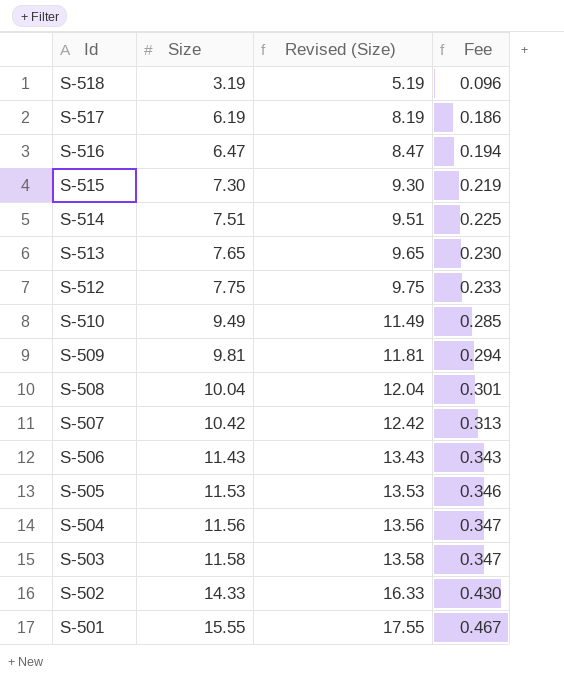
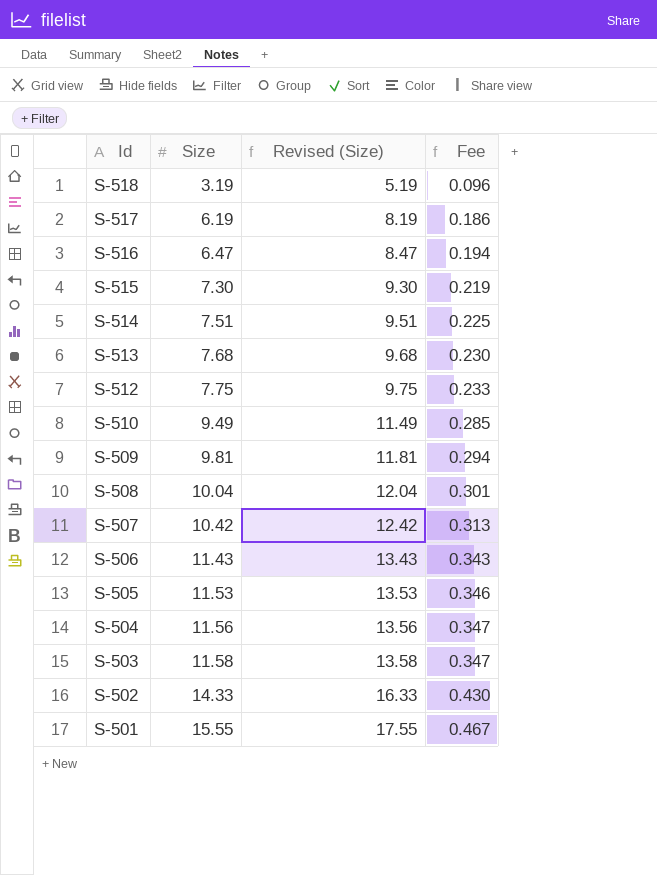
S-513 | Size: 7.65 -> 7.68
S-513 | Revised (Size): 9.65 -> 9.68

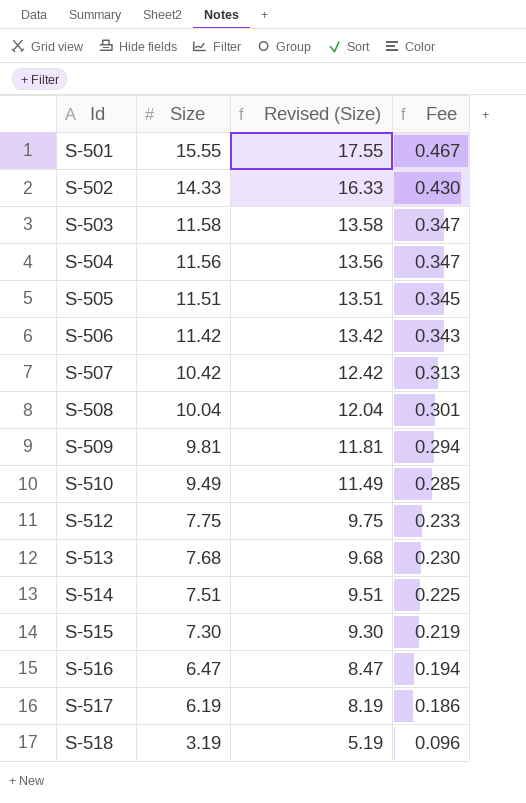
row order: Id descending -> Id ascending
S-505 | Size: 11.53 -> 11.51
S-505 | Revised (Size): 13.53 -> 13.51
S-505 | Fee: 0.346 -> 0.345
S-506 | Size: 11.43 -> 11.42
S-506 | Revised (Size): 13.43 -> 13.42

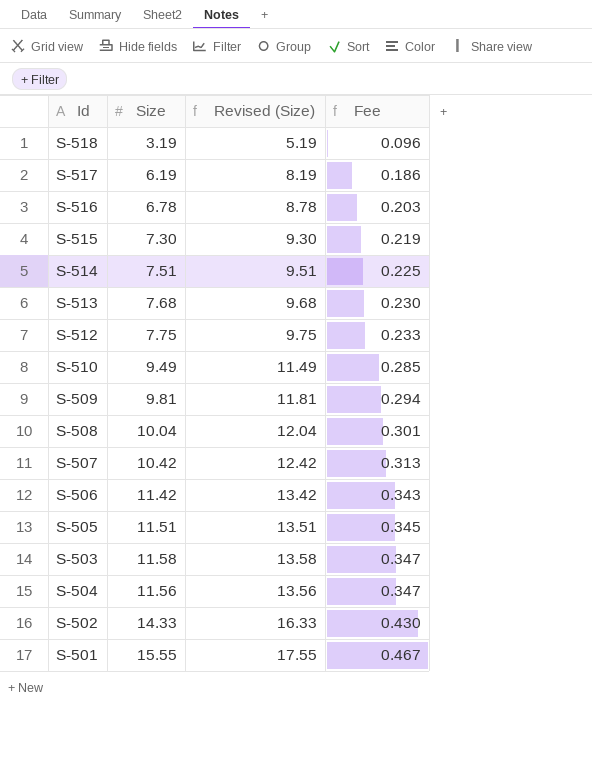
row order: Id ascending -> Fee ascending
S-516 | Size: 6.47 -> 6.78
S-516 | Revised (Size): 8.47 -> 8.78
S-516 | Fee: 0.194 -> 0.203

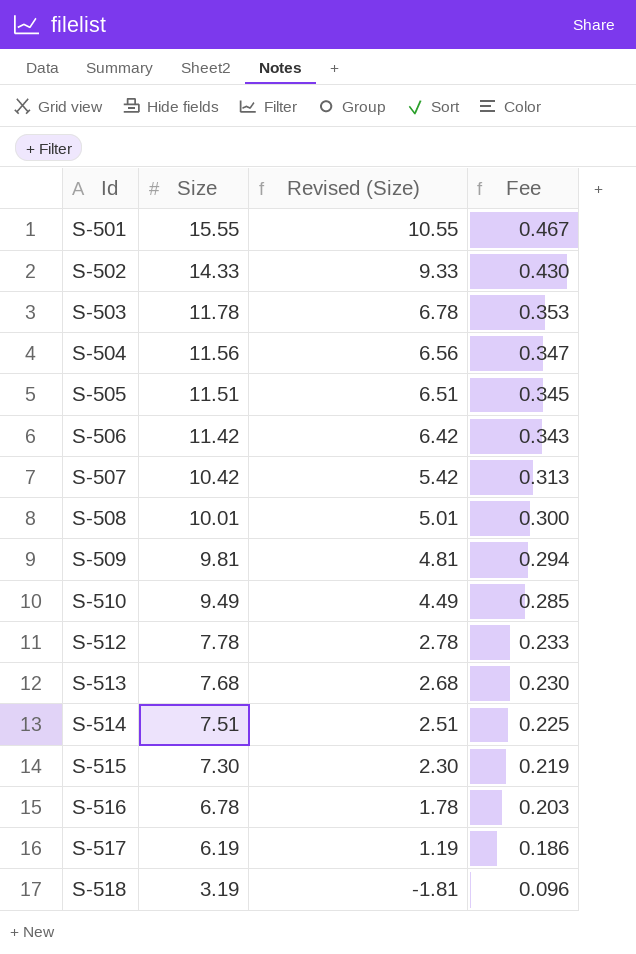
row order: Fee ascending -> Id ascending
column Revised (Size) | formula: [Size] + 2 -> [Size] - 5
S-503 | Size: 11.58 -> 11.78
S-503 | Fee: 0.347 -> 0.353
S-508 | Size: 10.04 -> 10.01
S-508 | Fee: 0.301 -> 0.300
S-512 | Size: 7.75 -> 7.78

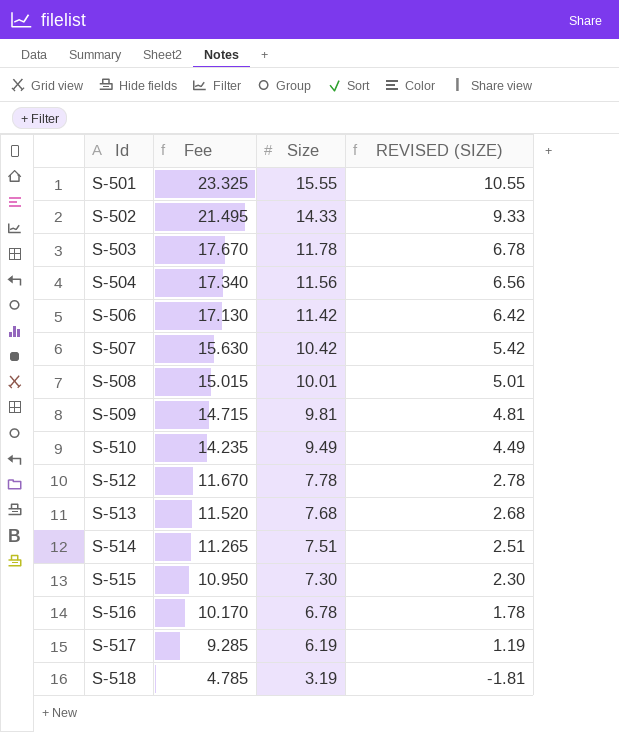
column Fee | formula: [Size] * 0.03 -> [Size] * 1.5
column Fee | position: 4 -> 2
column name: Revised (Size) -> REVISED (SIZE)
row S-505: 11.51 | 6.51 | 0.345 -> none

